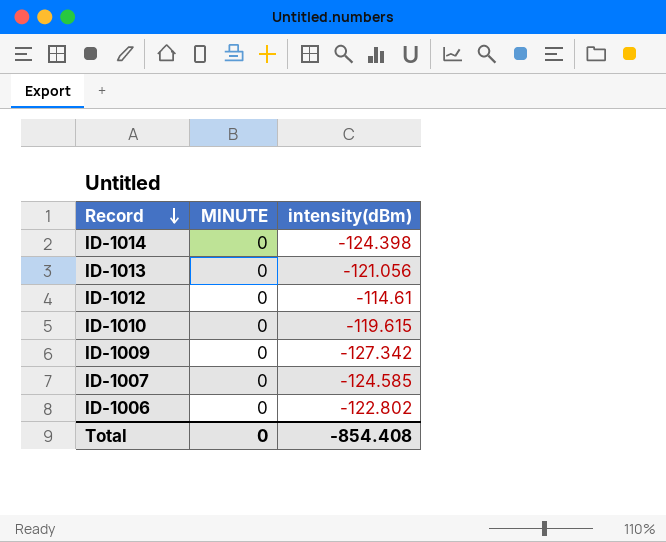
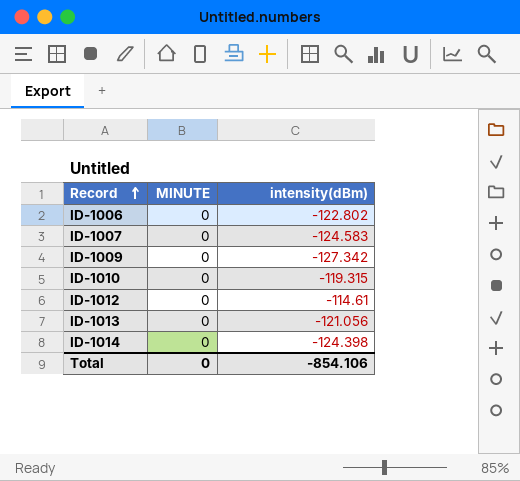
row order: Record descending -> Record ascending
ID-1007 | intensity(dBm): -124.585 -> -124.583
ID-1010 | intensity(dBm): -119.615 -> -119.315
Total | intensity(dBm): -854.408 -> -854.106

